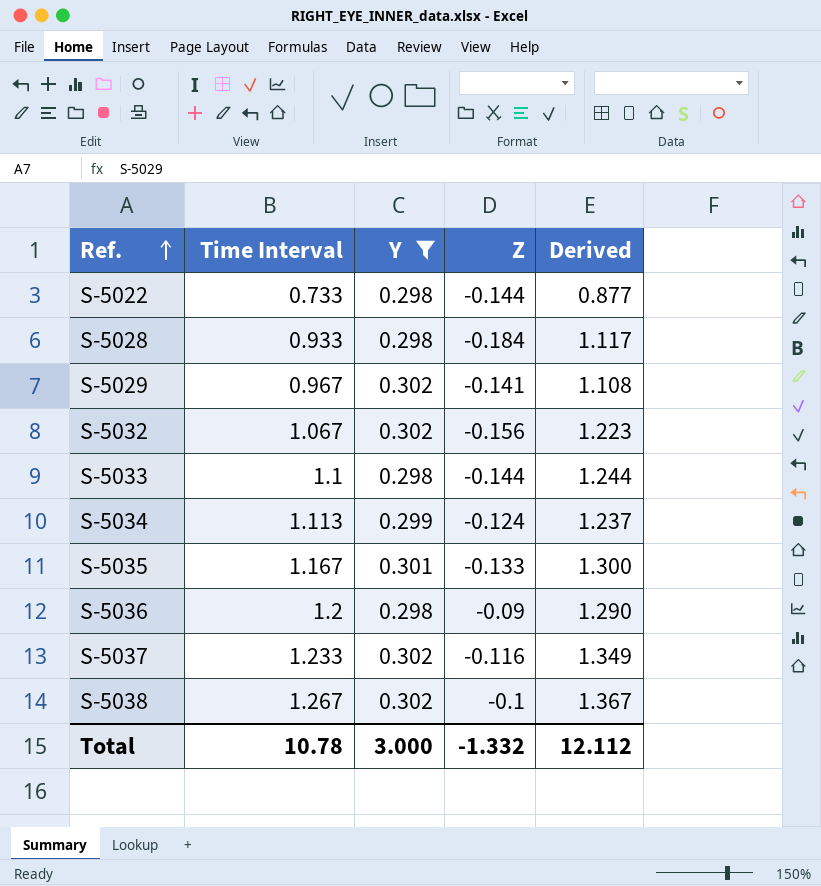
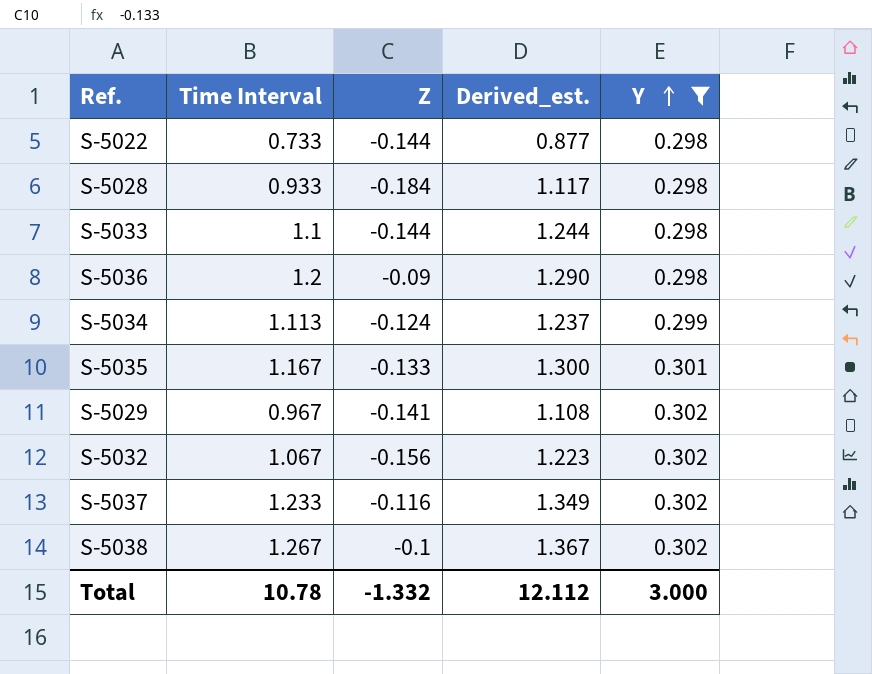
row order: Ref. ascending -> Y ascending
column name: Derived -> Derived_est.
column Y | position: 3 -> 5

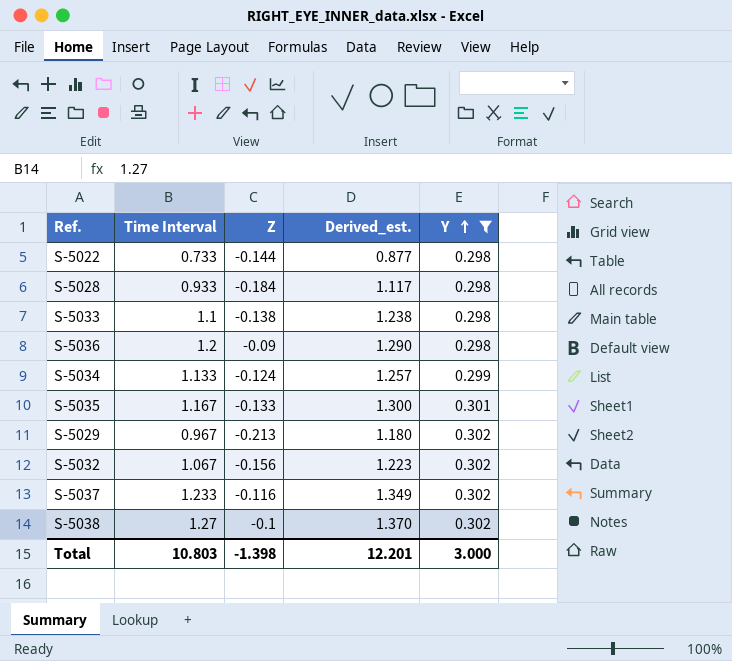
S-5033 | Z: -0.144 -> -0.138
S-5033 | Derived_est.: 1.244 -> 1.238
S-5034 | Time Interval: 1.113 -> 1.133
S-5034 | Derived_est.: 1.237 -> 1.257
S-5029 | Z: -0.141 -> -0.213
S-5029 | Derived_est.: 1.108 -> 1.180
S-5038 | Time Interval: 1.267 -> 1.27
S-5038 | Derived_est.: 1.367 -> 1.370
Total | Time Interval: 10.78 -> 10.803
Total | Z: -1.332 -> -1.398
Total | Derived_est.: 12.112 -> 12.201

